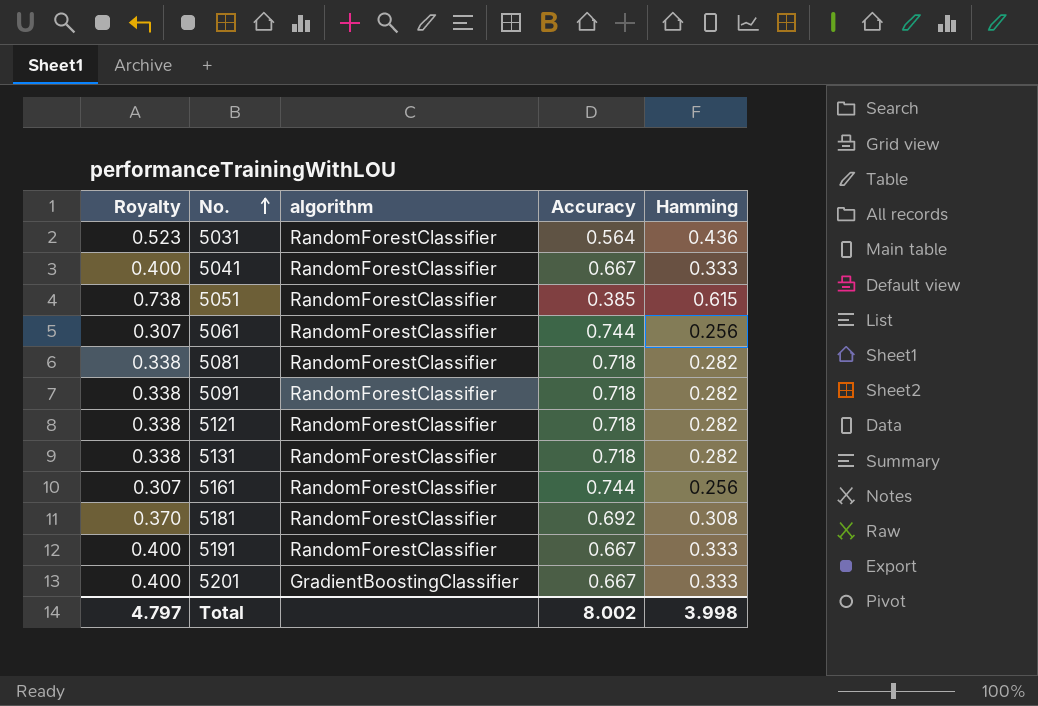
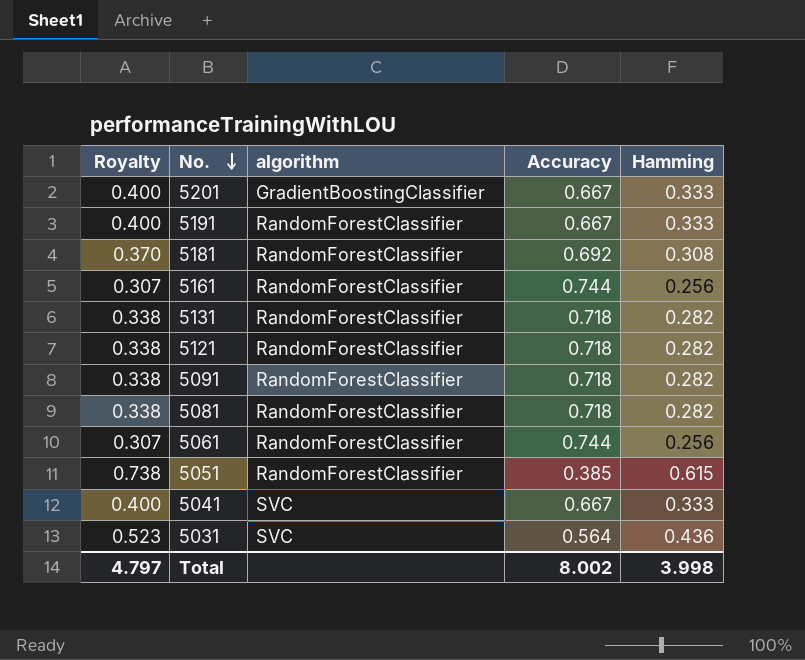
row order: No. ascending -> No. descending
5041 | algorithm: RandomForestClassifier -> SVC
5031 | algorithm: RandomForestClassifier -> SVC

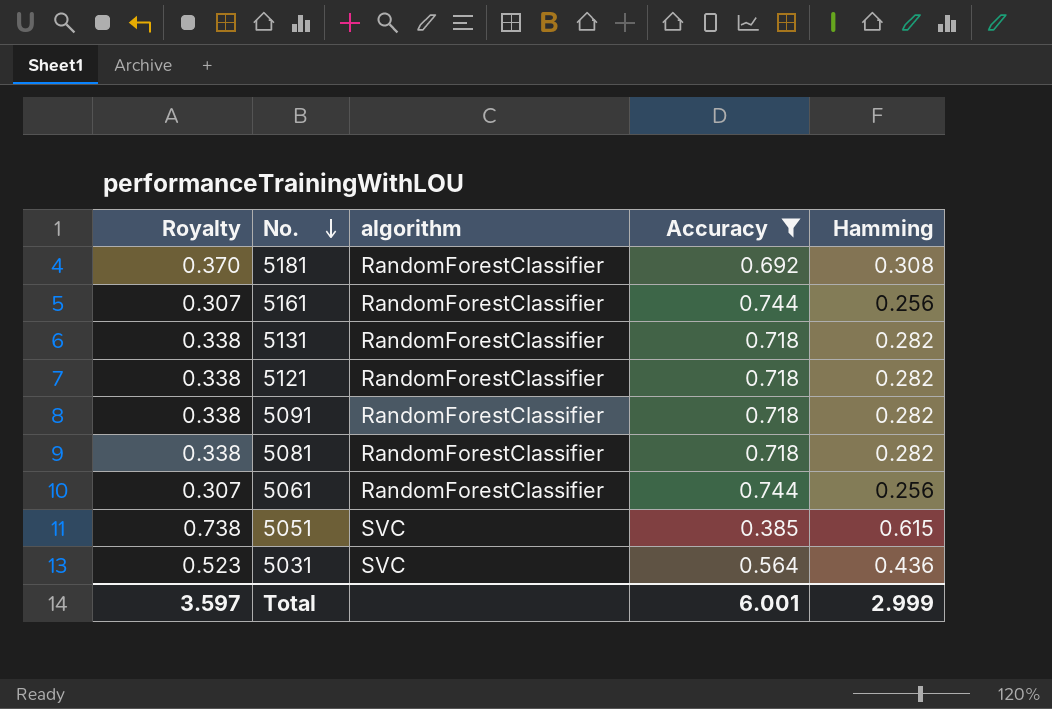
filter: none -> Accuracy != 0.667
5051 | algorithm: RandomForestClassifier -> SVC
Total | Royalty: 4.797 -> 3.597
Total | Accuracy: 8.002 -> 6.001
Total | Hamming: 3.998 -> 2.999

